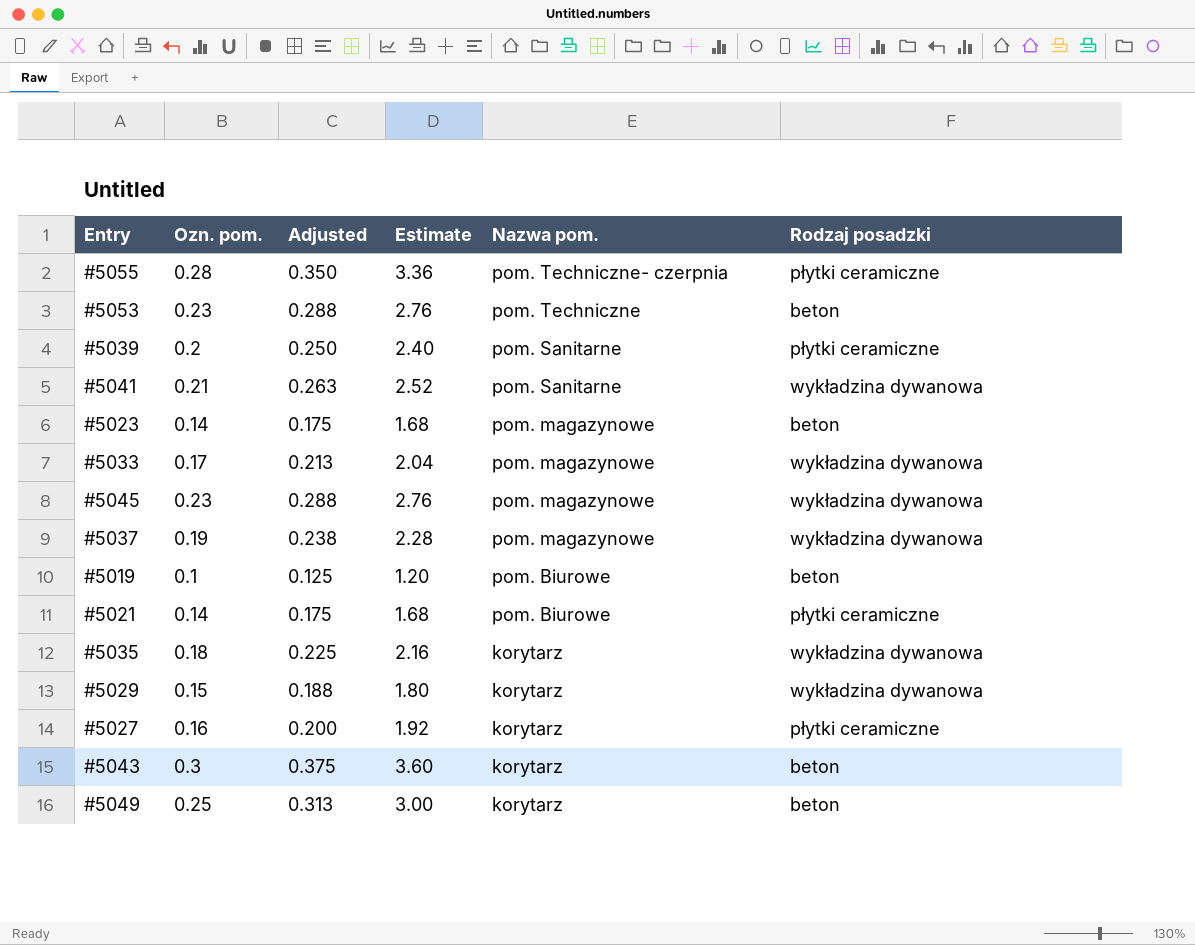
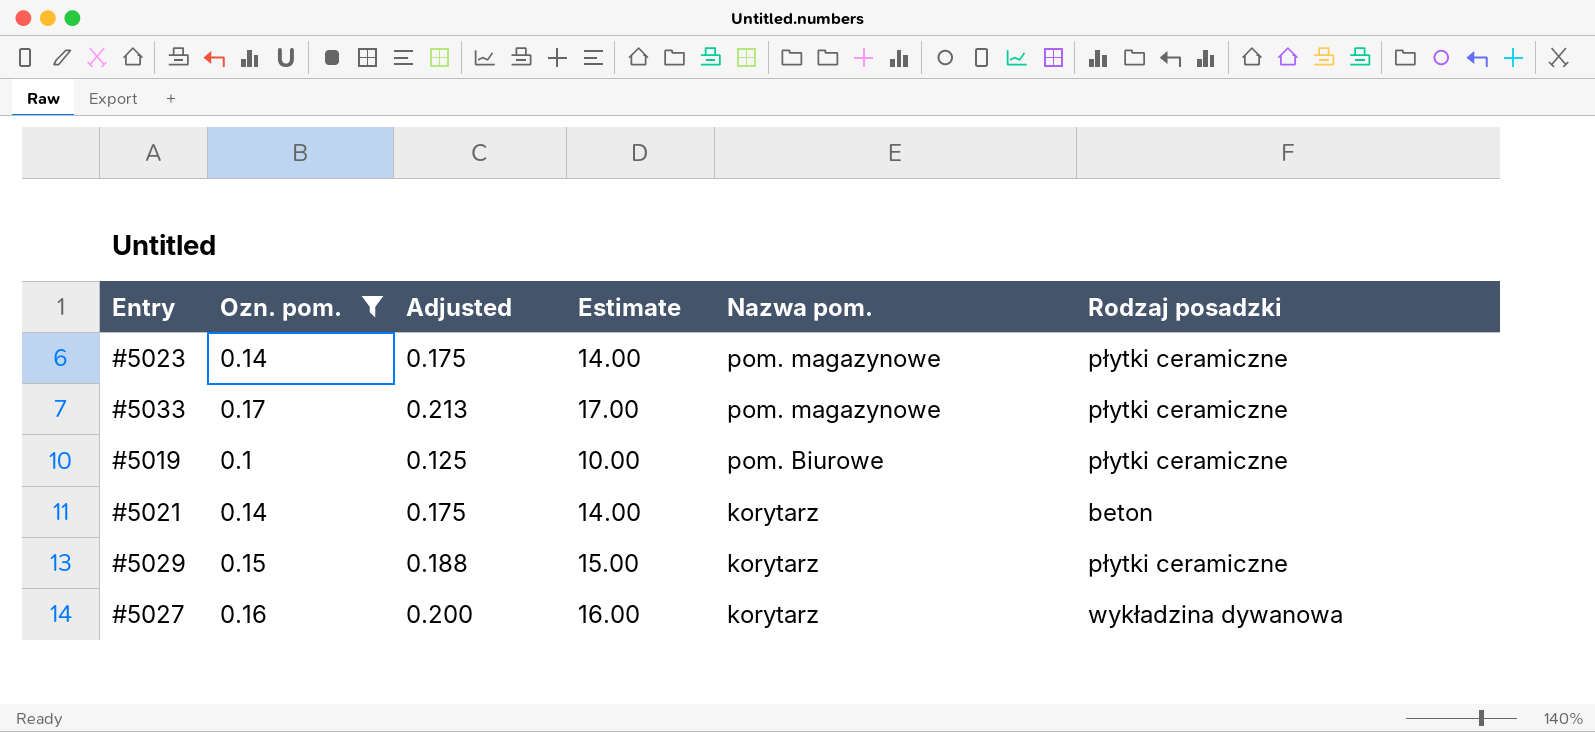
filter: none -> Ozn. pom. <= 0.17
column Estimate | formula: [Ozn. pom.] * 12 -> [Ozn. pom.] * 100
#5023 | Rodzaj posadzki: beton -> płytki ceramiczne
#5033 | Rodzaj posadzki: wykładzina dywanowa -> płytki ceramiczne
#5019 | Rodzaj posadzki: beton -> płytki ceramiczne
#5021 | Nazwa pom.: pom. Biurowe -> korytarz
#5021 | Rodzaj posadzki: płytki ceramiczne -> beton
#5029 | Rodzaj posadzki: wykładzina dywanowa -> płytki ceramiczne
#5027 | Rodzaj posadzki: płytki ceramiczne -> wykładzina dywanowa

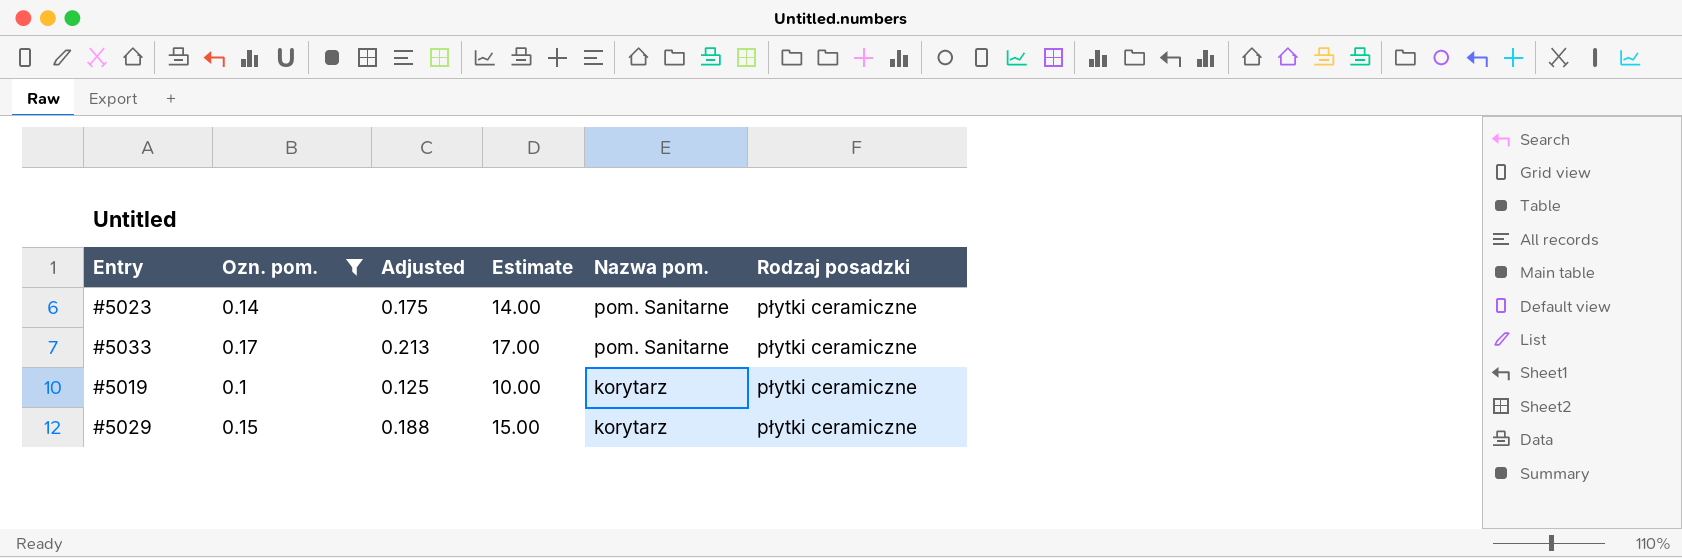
row #5021: 0.14 | 0.175 | 14.00 | korytarz | beton -> none
row #5027: 0.16 | 0.200 | 16.00 | korytarz | wykładzina dywanowa -> none
#5023 | Nazwa pom.: pom. magazynowe -> pom. Sanitarne
#5033 | Nazwa pom.: pom. magazynowe -> pom. Sanitarne
#5019 | Nazwa pom.: pom. Biurowe -> korytarz

